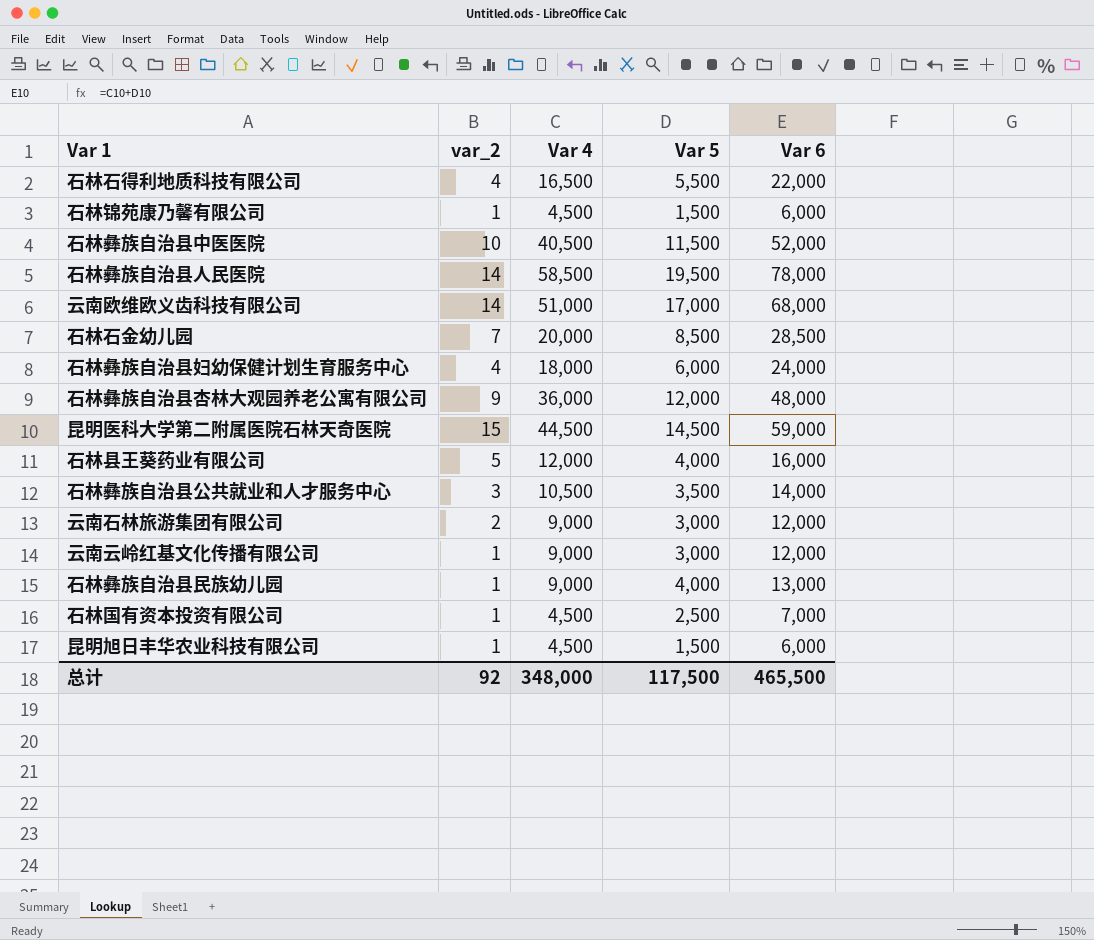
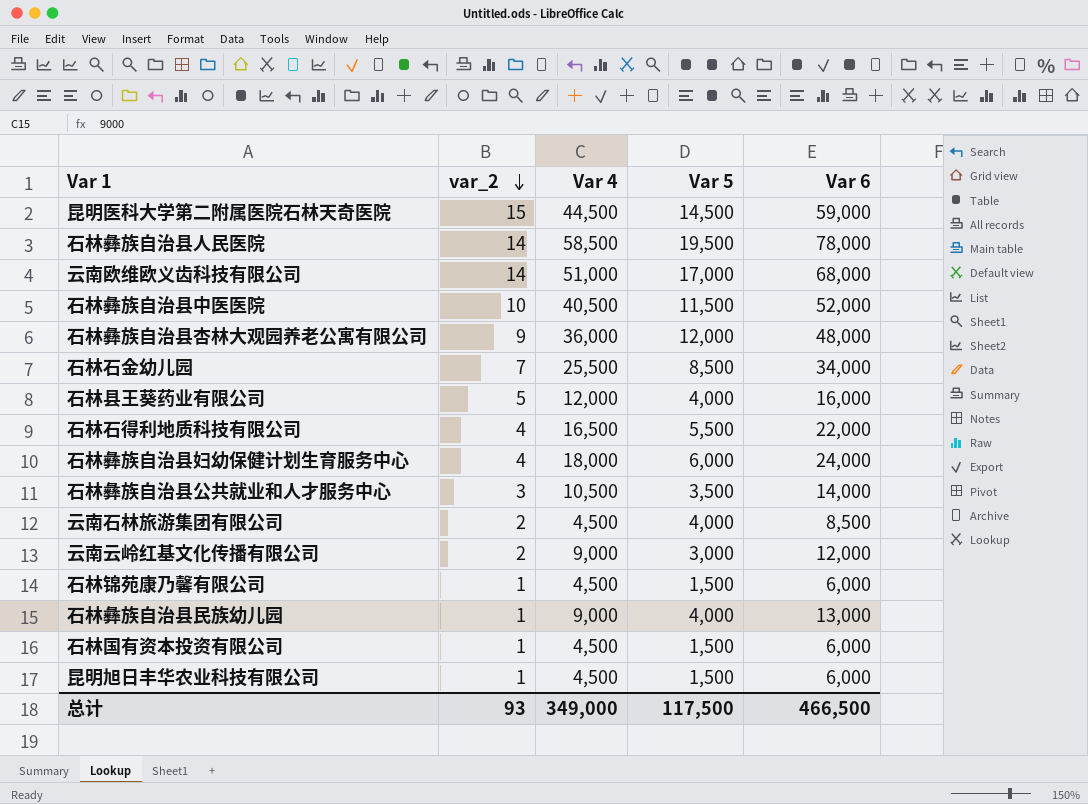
row order: none -> var_2 descending
石林石金幼儿园 | Var 4: 20,000 -> 25,500
石林石金幼儿园 | Var 6: 28,500 -> 34,000
云南石林旅游集团有限公司 | Var 4: 9,000 -> 4,500
云南石林旅游集团有限公司 | Var 5: 3,000 -> 4,000
云南石林旅游集团有限公司 | Var 6: 12,000 -> 8,500
云南云岭红基文化传播有限公司 | var_2: 1 -> 2
石林国有资本投资有限公司 | Var 5: 2,500 -> 1,500
石林国有资本投资有限公司 | Var 6: 7,000 -> 6,000
总计 | var_2: 92 -> 93
总计 | Var 4: 348,000 -> 349,000
总计 | Var 6: 465,500 -> 466,500

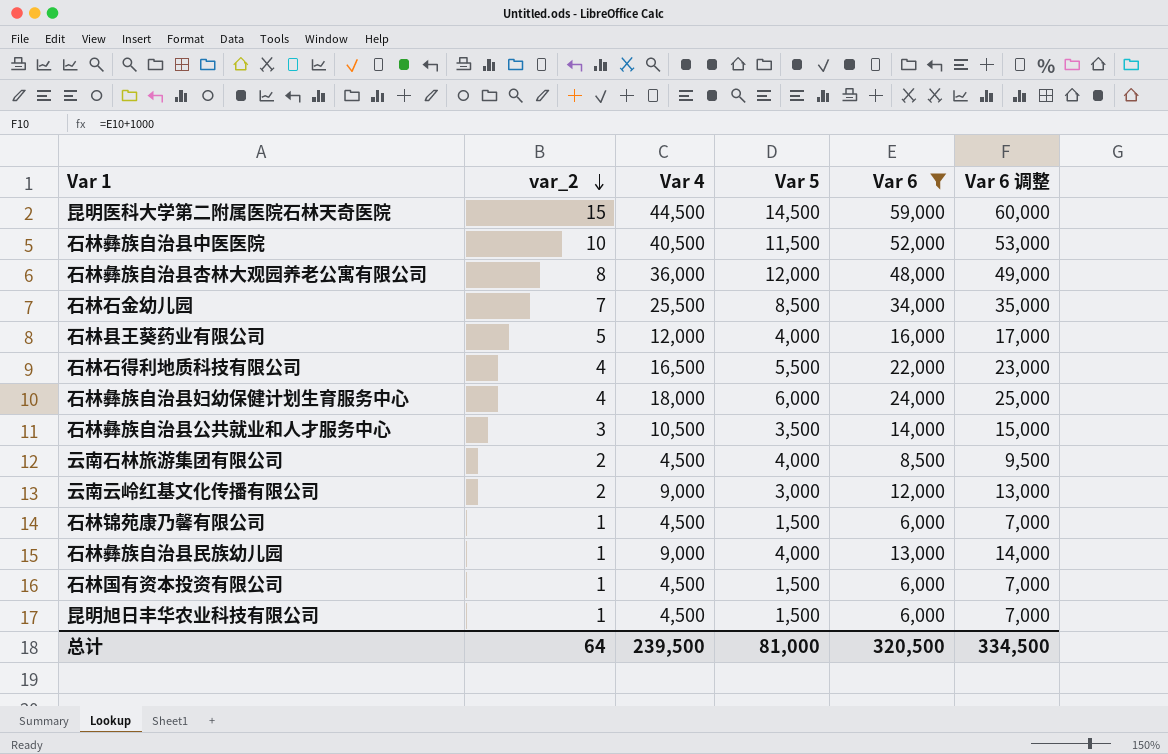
filter: none -> Var 6 <= 59,000
column Var 6 调整 | formula: none -> [Var 6] + 1000
石林彝族自治县杏林大观园养老公寓有限公司 | var_2: 9 -> 8
总计 | var_2: 93 -> 64
总计 | Var 4: 349,000 -> 239,500
总计 | Var 5: 117,500 -> 81,000
总计 | Var 6: 466,500 -> 320,500

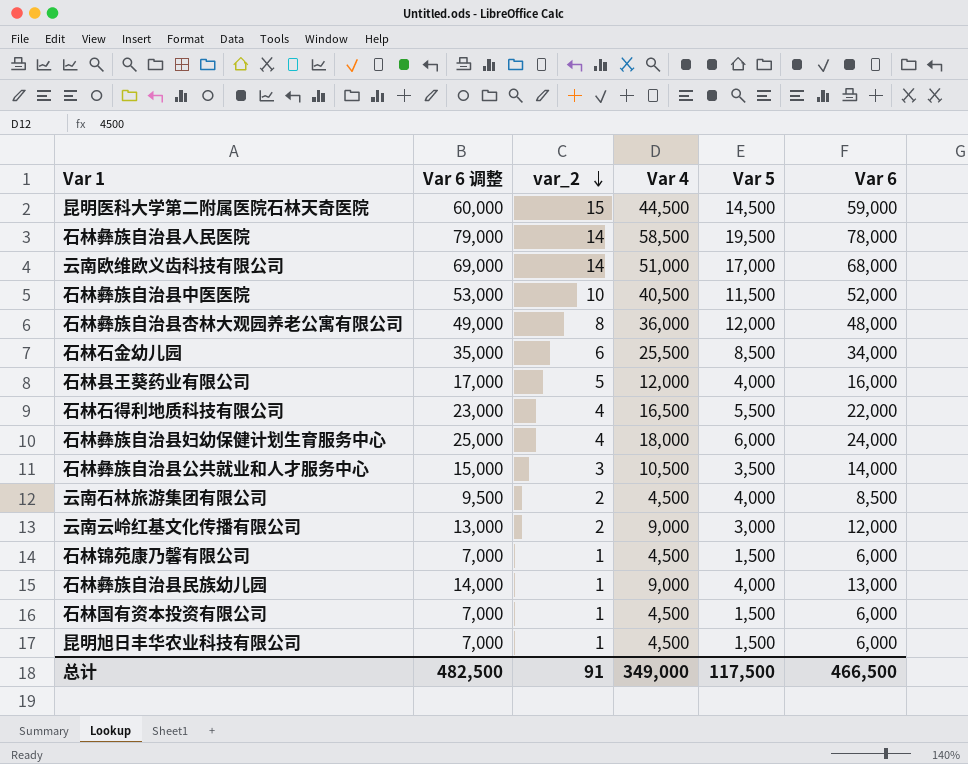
filter: Var 6 <= 59,000 -> none
column Var 6 调整 | position: 6 -> 2
石林石金幼儿园 | var_2: 7 -> 6
总计 | Var 6 调整: 334,500 -> 482,500
总计 | var_2: 64 -> 91
总计 | Var 4: 239,500 -> 349,000
总计 | Var 5: 81,000 -> 117,500
总计 | Var 6: 320,500 -> 466,500

